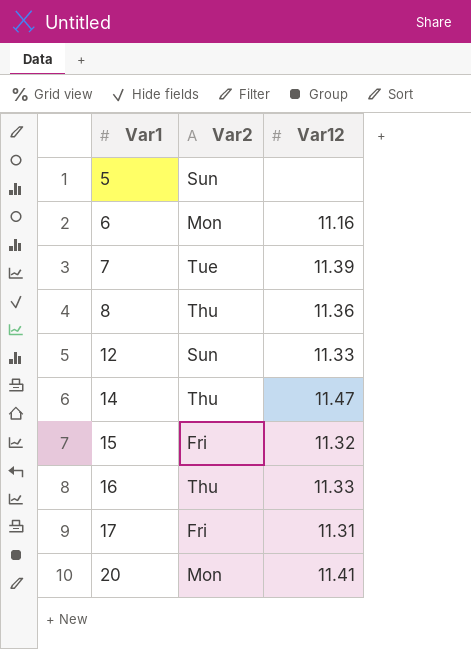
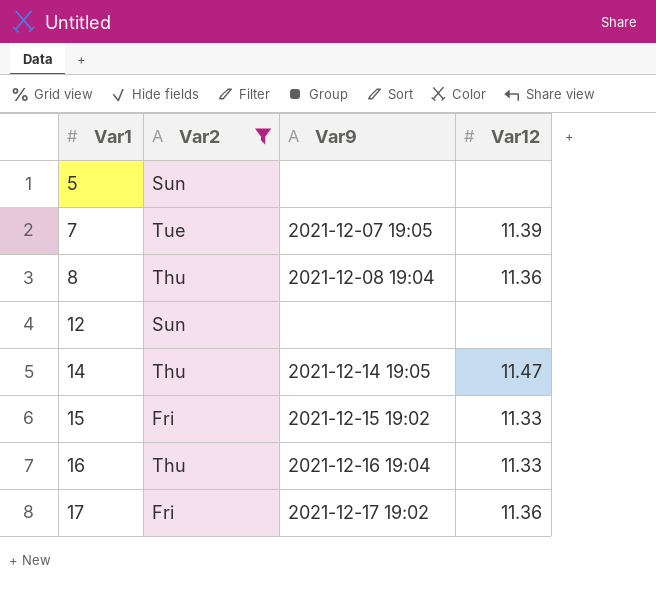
filter: none -> Var2 != Mon
column Var9 | position: none -> 3
12 | Var12: 11.33 -> none
15 | Var12: 11.32 -> 11.33
17 | Var12: 11.31 -> 11.36

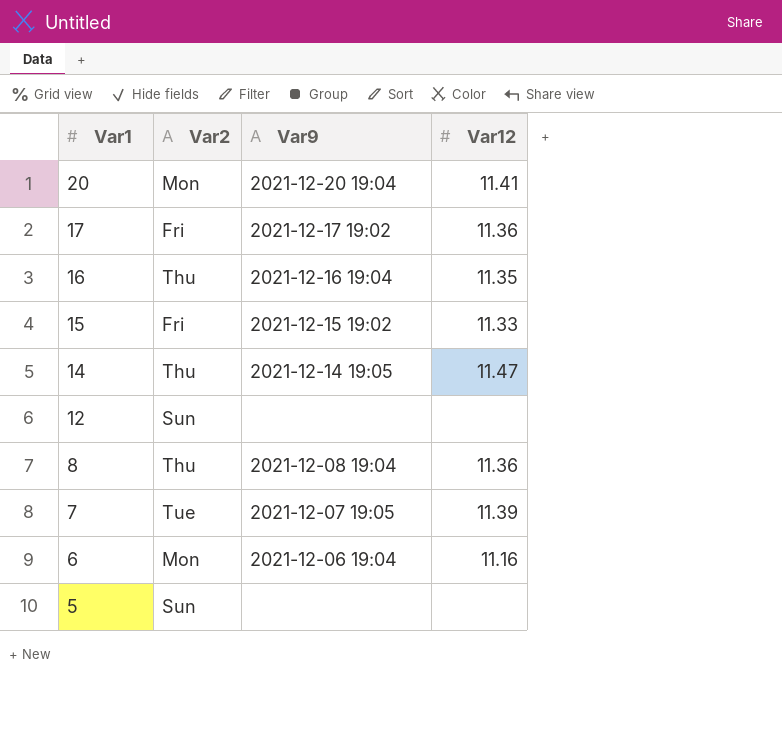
filter: Var2 != Mon -> none
row order: Var1 ascending -> Var1 descending
16 | Var12: 11.33 -> 11.35

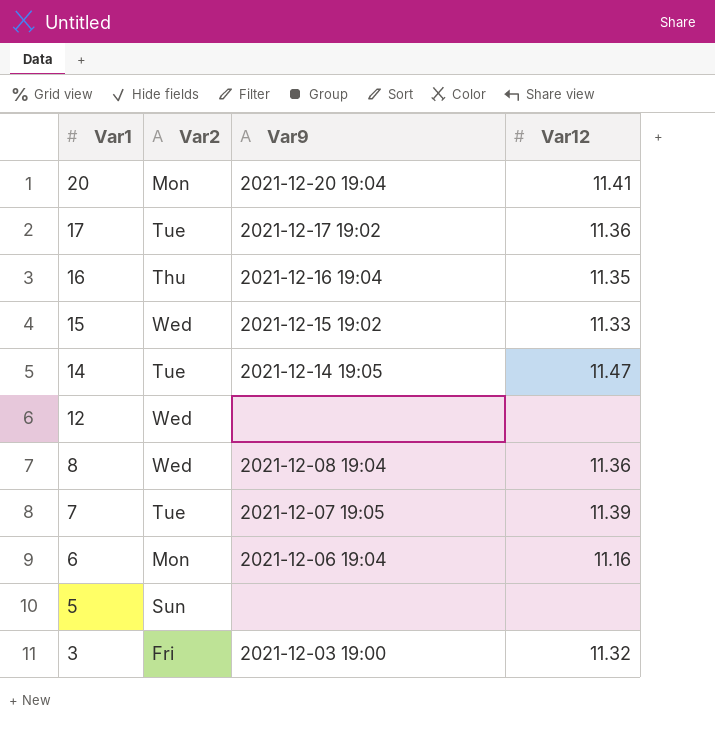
17 | Var2: Fri -> Tue
15 | Var2: Fri -> Wed
14 | Var2: Thu -> Tue
12 | Var2: Sun -> Wed
8 | Var2: Thu -> Wed
row 3: none -> Fri | 2021-12-03 19:00 | 11.32

